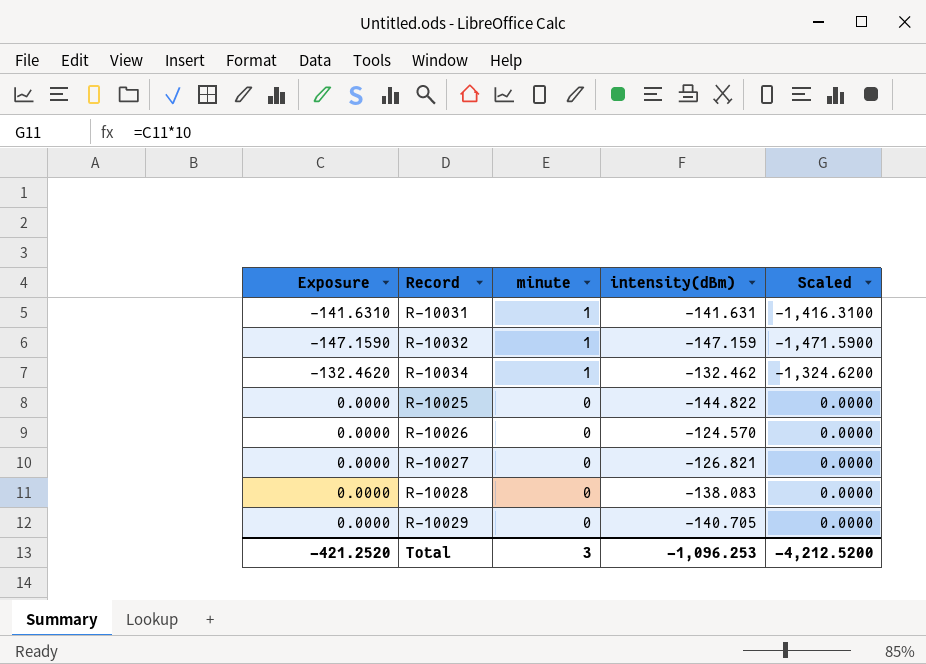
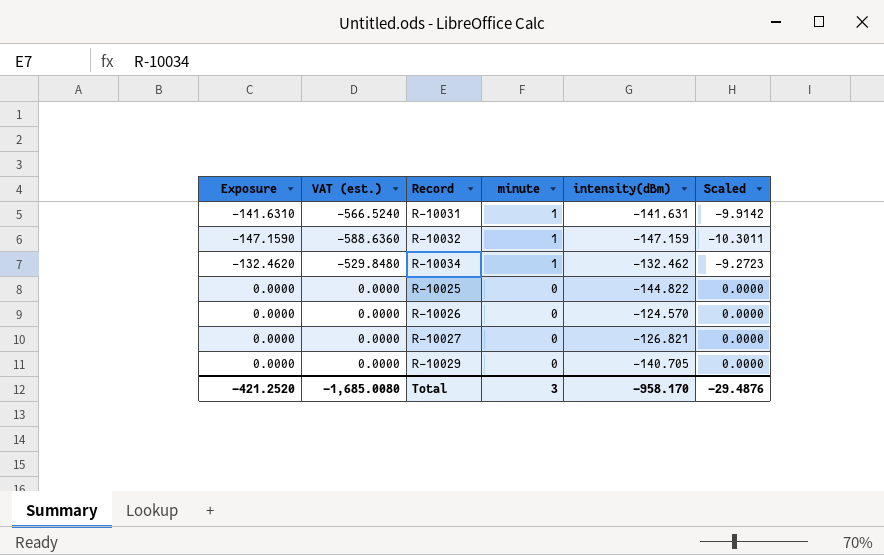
column VAT (est.) | formula: none -> [Exposure] * 4
column Scaled | formula: [Exposure] * 10 -> [Exposure] * 0.07
row R-10028: 0.0000 | 0 | -138.083 | 0.0000 -> none
Total | intensity(dBm): -1,096.253 -> -958.170
Total | Scaled: -4,212.5200 -> -29.4876

